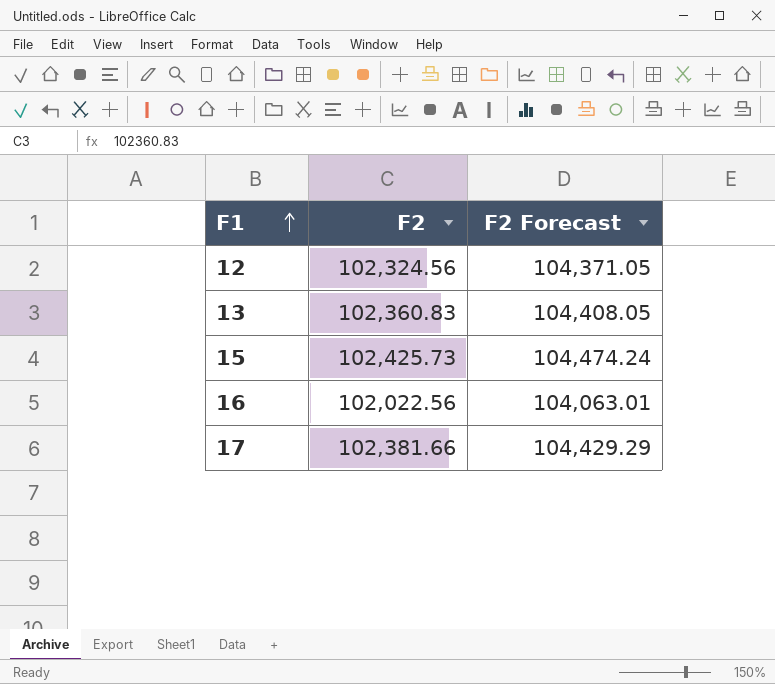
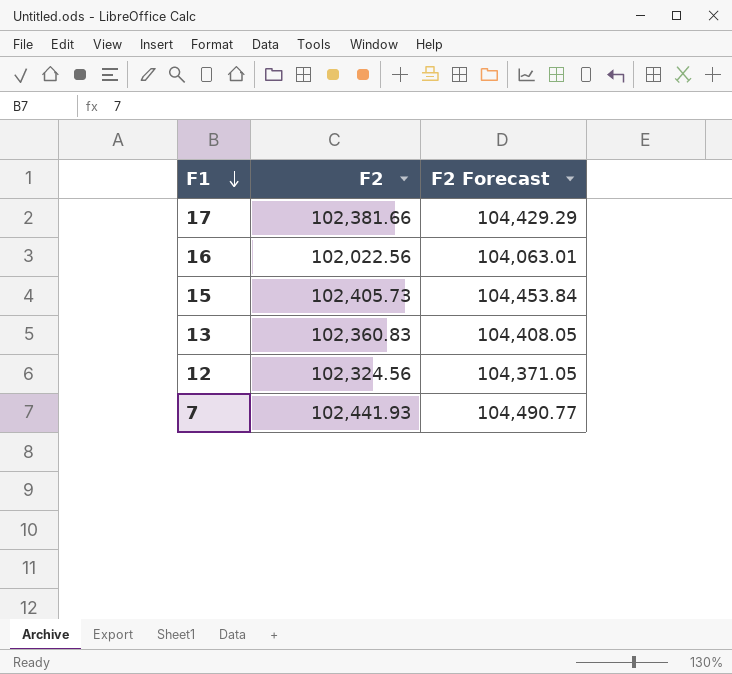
row order: F1 ascending -> F1 descending
15 | F2: 102,425.73 -> 102,405.73
15 | F2 Forecast: 104,474.24 -> 104,453.84
row 7: none -> 102,441.93 | 104,490.77

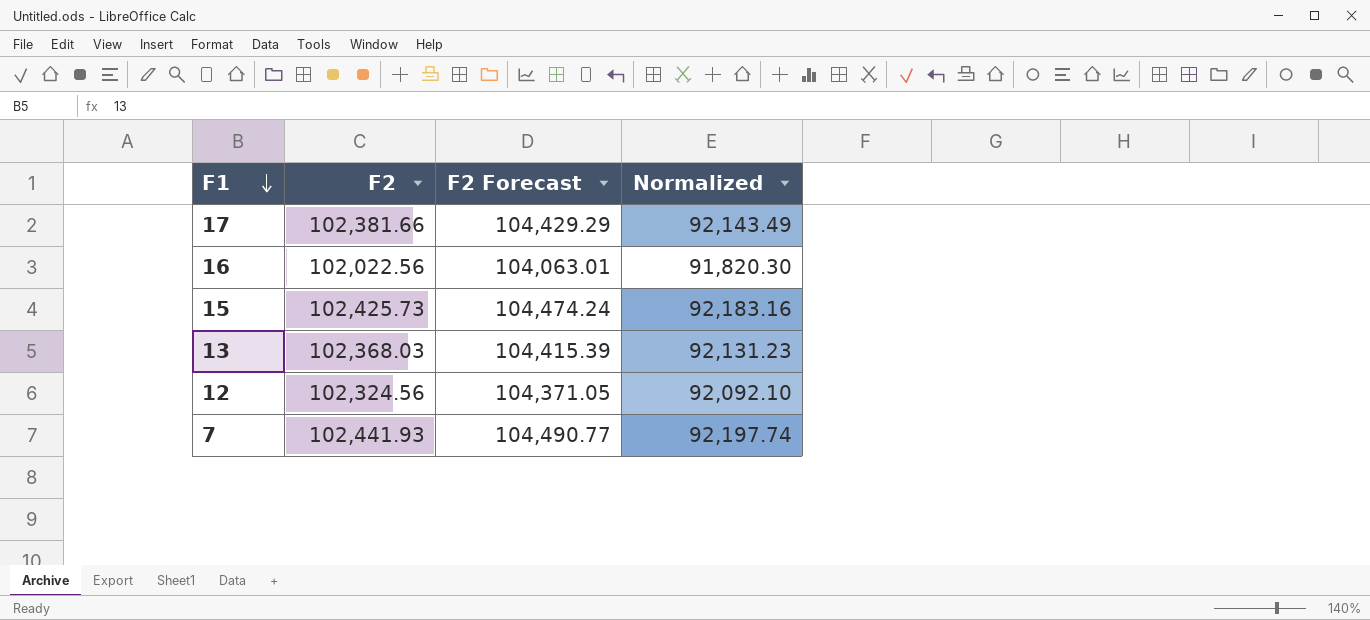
column Normalized | formula: none -> [F2] * 0.9
15 | F2: 102,405.73 -> 102,425.73
15 | F2 Forecast: 104,453.84 -> 104,474.24
13 | F2: 102,360.83 -> 102,368.03
13 | F2 Forecast: 104,408.05 -> 104,415.39

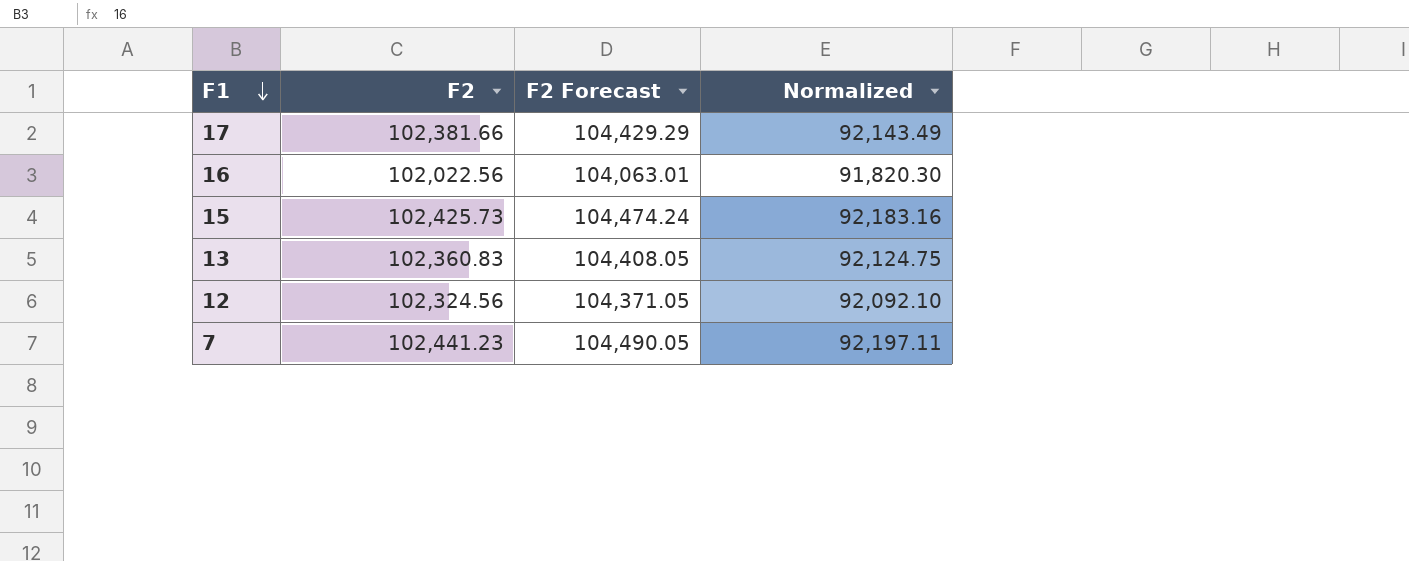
13 | F2: 102,368.03 -> 102,360.83
13 | F2 Forecast: 104,415.39 -> 104,408.05
13 | Normalized: 92,131.23 -> 92,124.75
7 | F2: 102,441.93 -> 102,441.23
7 | F2 Forecast: 104,490.77 -> 104,490.05
7 | Normalized: 92,197.74 -> 92,197.11

